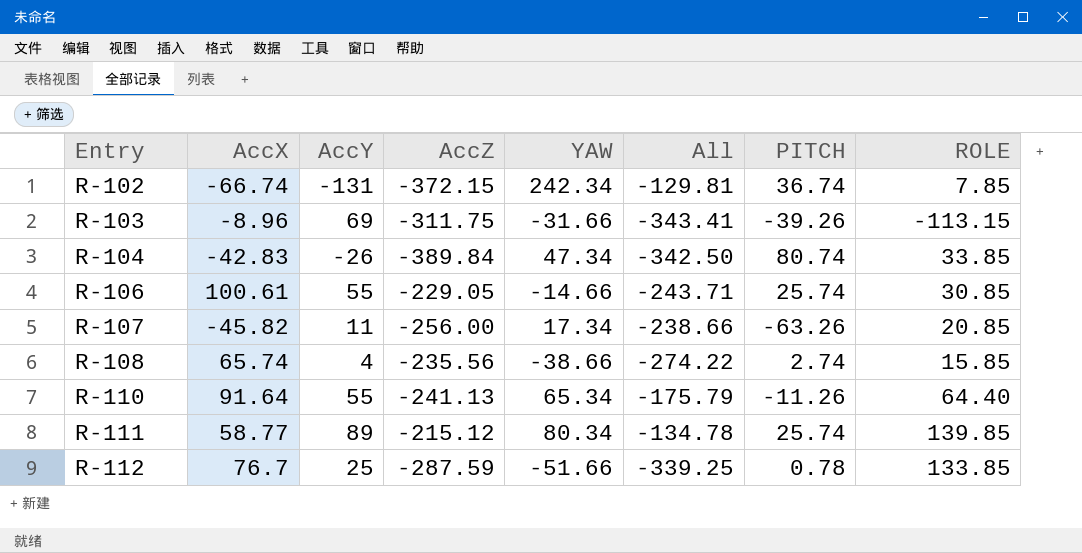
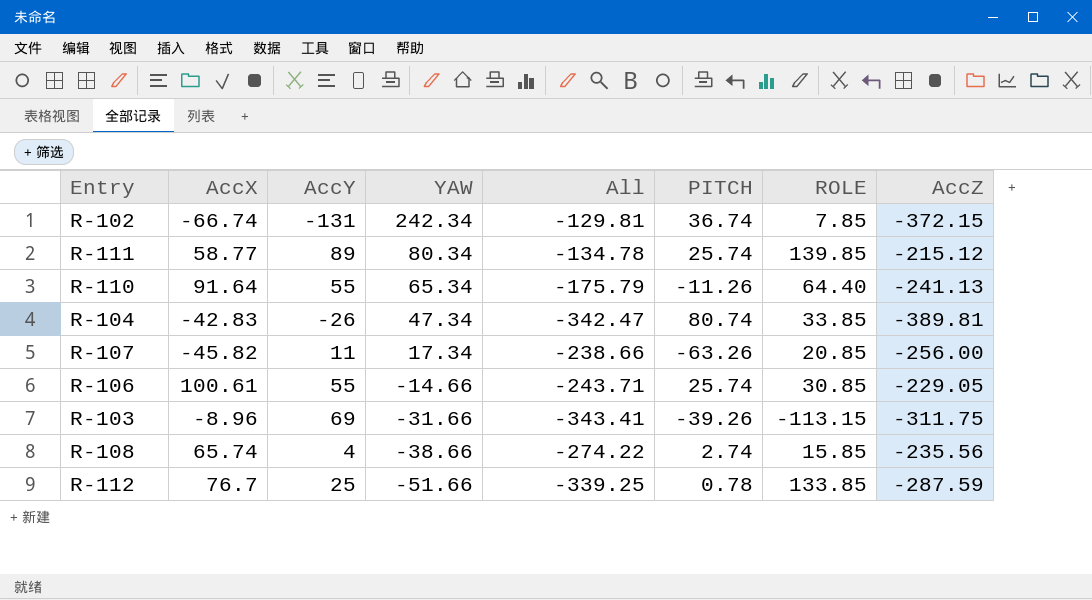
row order: Entry ascending -> YAW descending
column AccZ | position: 4 -> 8
R-104 | All: -342.50 -> -342.47
R-104 | AccZ: -389.84 -> -389.81

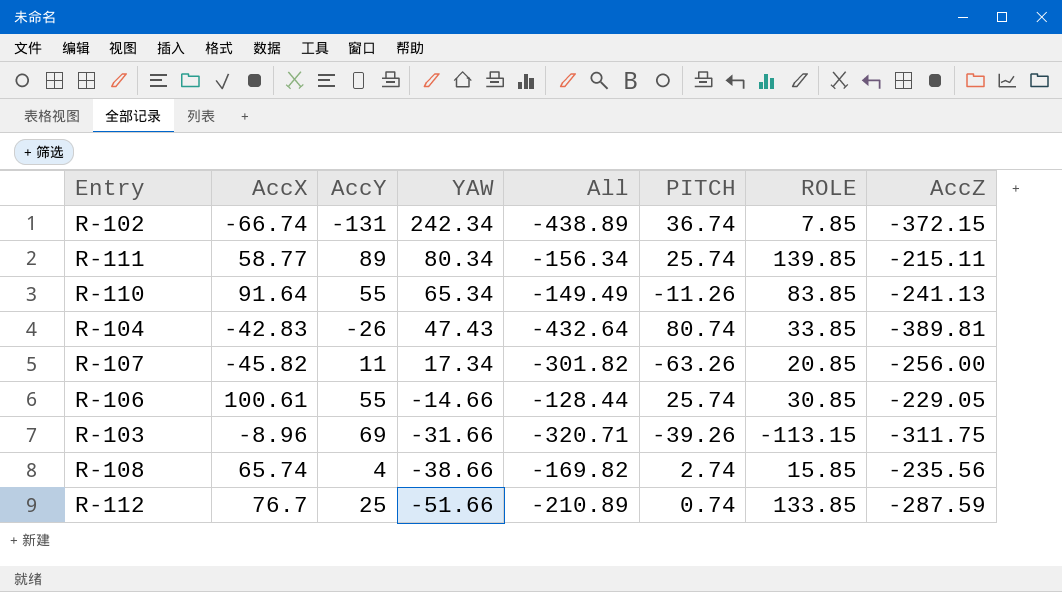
column All | formula: [YAW] + [AccZ] -> [AccX] + [AccZ]
R-111 | AccZ: -215.12 -> -215.11
R-110 | ROLE: 64.40 -> 83.85
R-104 | YAW: 47.34 -> 47.43
R-112 | PITCH: 0.78 -> 0.74

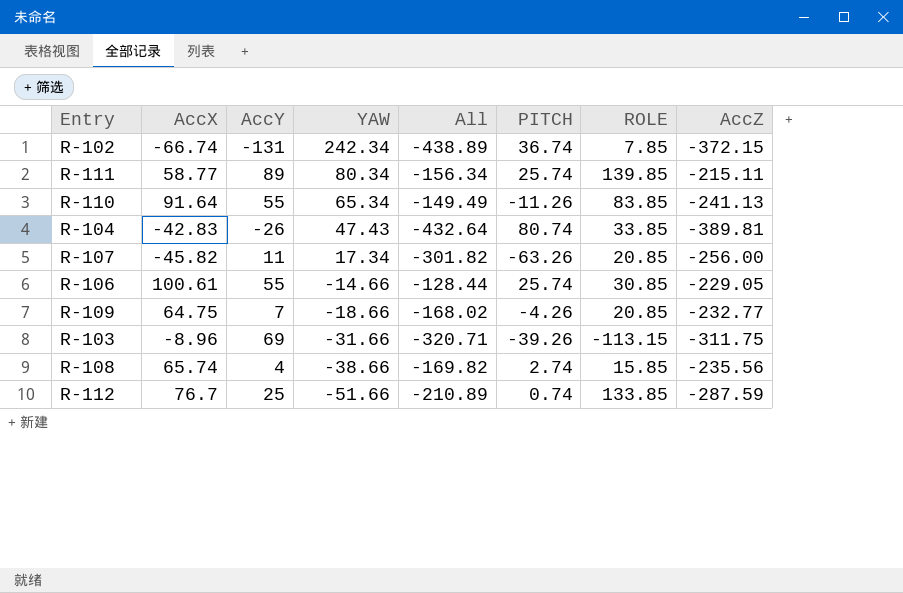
row R-109: none -> 64.75 | 7 | -18.66 | -168.02 | -4.26 | 20.85 | -232.77

